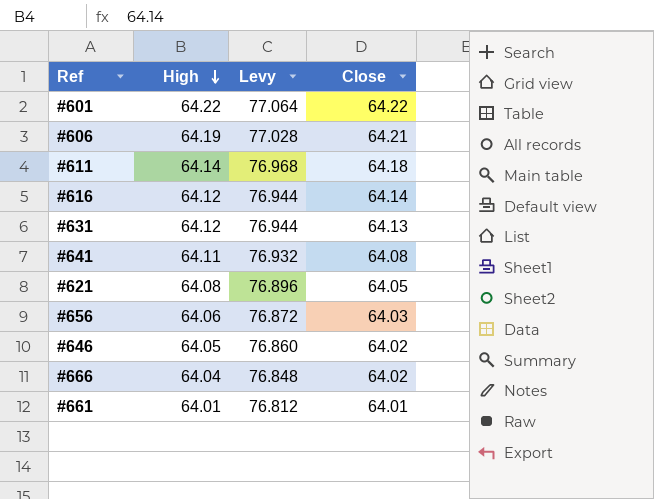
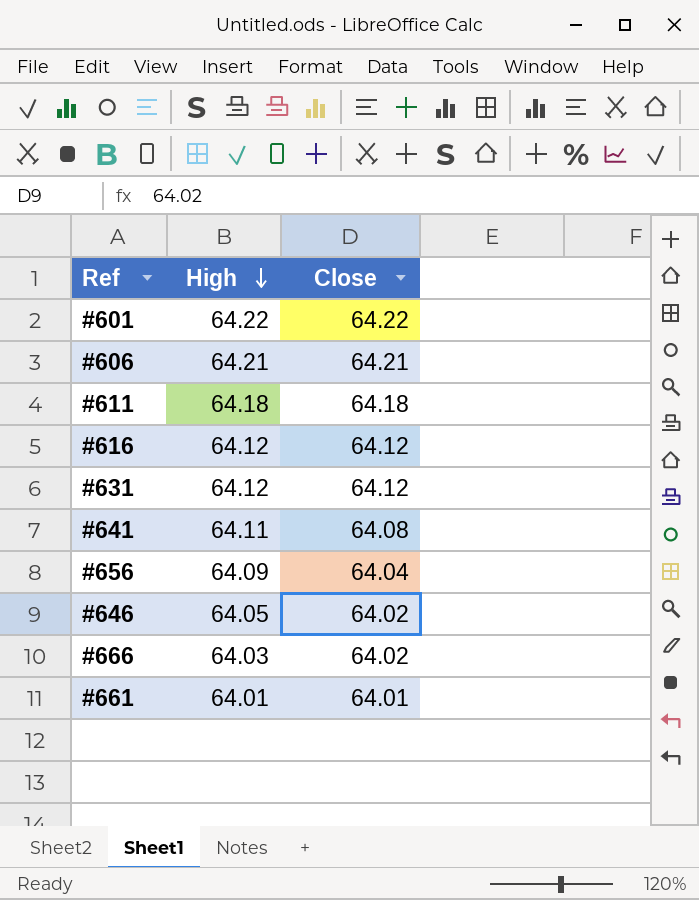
column Levy | formula: [High] * 1.2 -> none
row #621: 64.08 | 76.896 | 64.05 -> none
#606 | High: 64.19 -> 64.21
#611 | High: 64.14 -> 64.18
#616 | Close: 64.14 -> 64.12
#631 | Close: 64.13 -> 64.12
#656 | High: 64.06 -> 64.09
#656 | Close: 64.03 -> 64.04
#666 | High: 64.04 -> 64.03

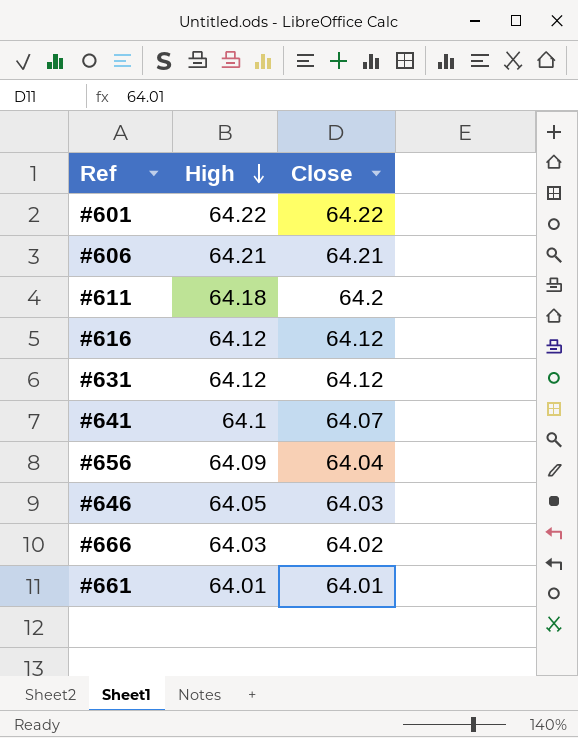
#611 | Close: 64.18 -> 64.2
#641 | High: 64.11 -> 64.1
#641 | Close: 64.08 -> 64.07
#646 | Close: 64.02 -> 64.03

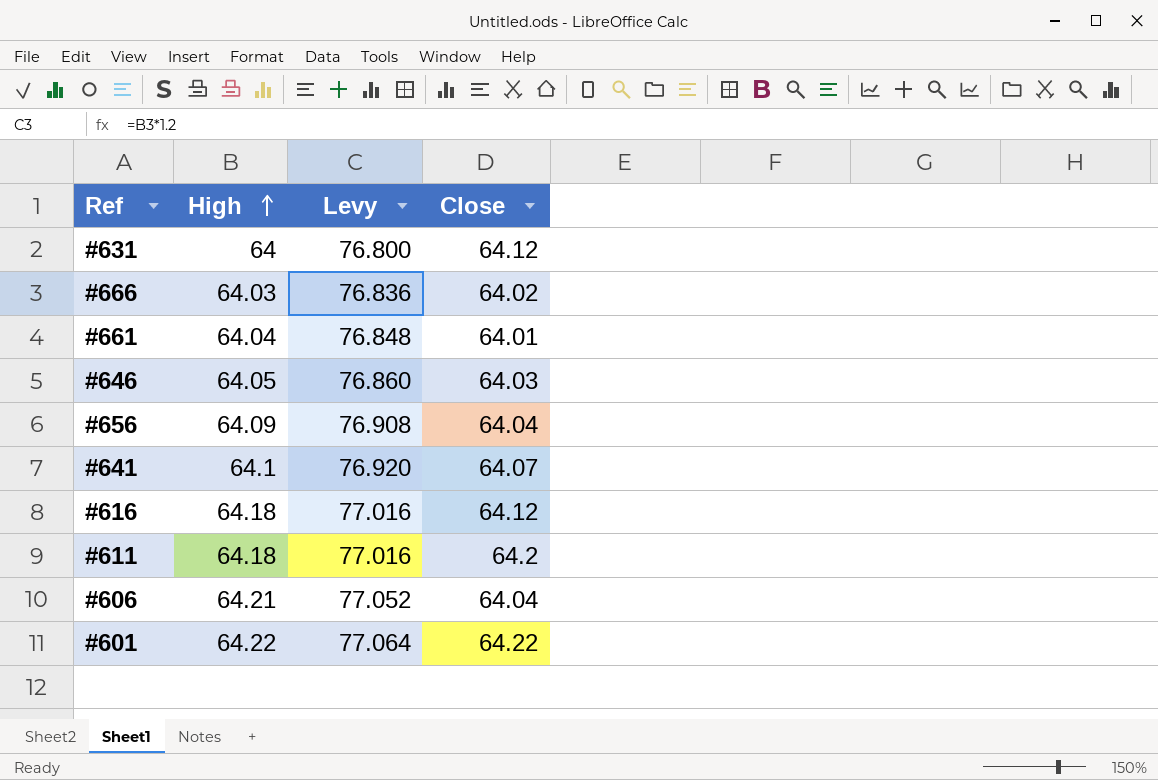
row order: High descending -> High ascending
column Levy | formula: none -> [High] * 1.2
#631 | High: 64.12 -> 64
#661 | High: 64.01 -> 64.04
#616 | High: 64.12 -> 64.18
#606 | Close: 64.21 -> 64.04

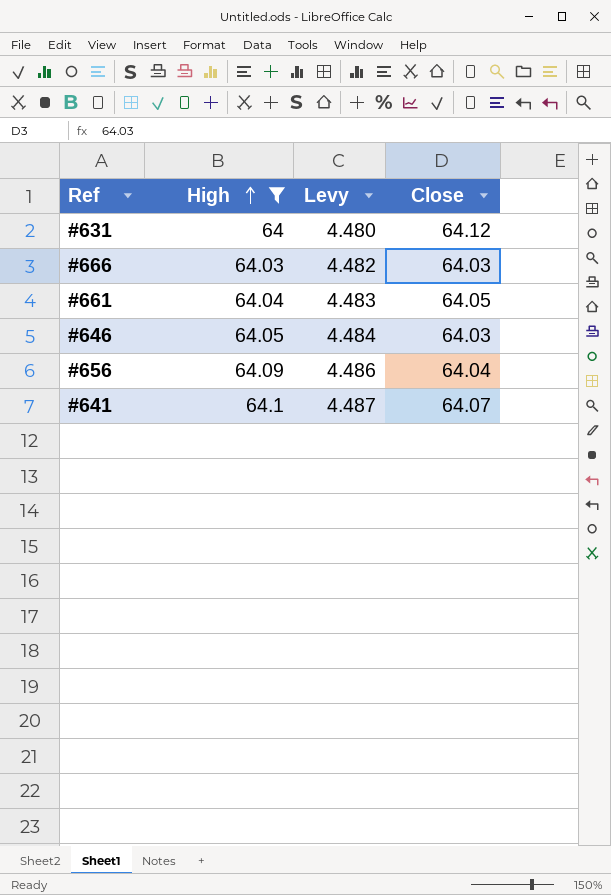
filter: none -> High <= 64.1
column Levy | formula: [High] * 1.2 -> [High] * 0.07
#666 | Close: 64.02 -> 64.03
#661 | Close: 64.01 -> 64.05

